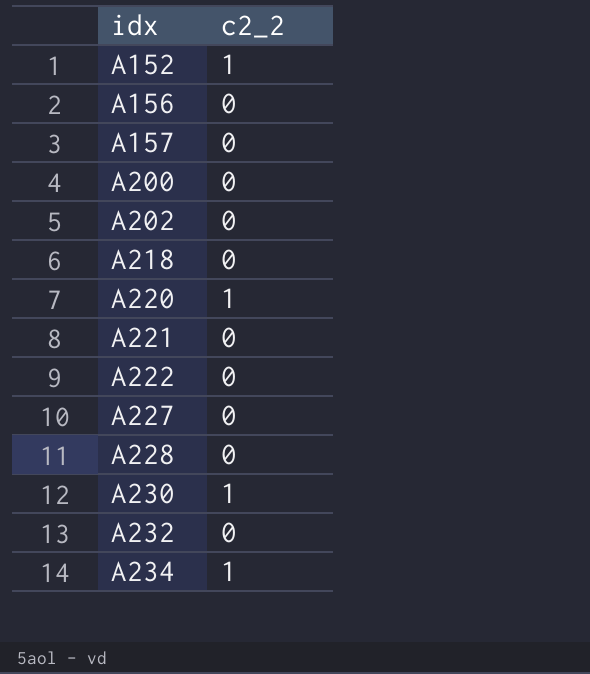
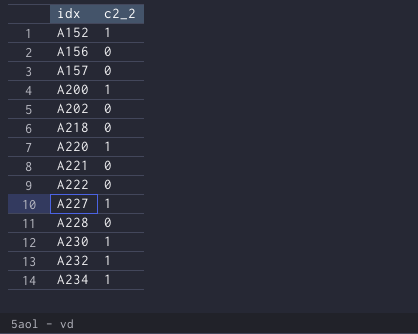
A200 | c2_2: 0 -> 1
A227 | c2_2: 0 -> 1
A232 | c2_2: 0 -> 1

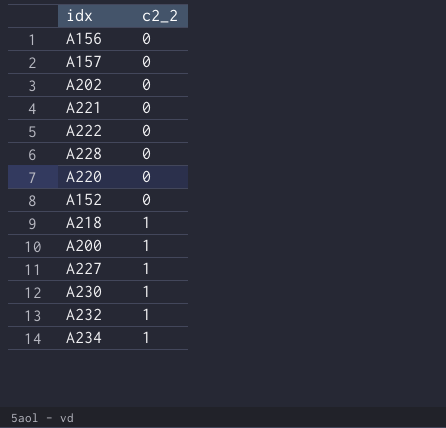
row order: idx ascending -> c2_2 ascending
A220 | c2_2: 1 -> 0
A152 | c2_2: 1 -> 0
A218 | c2_2: 0 -> 1

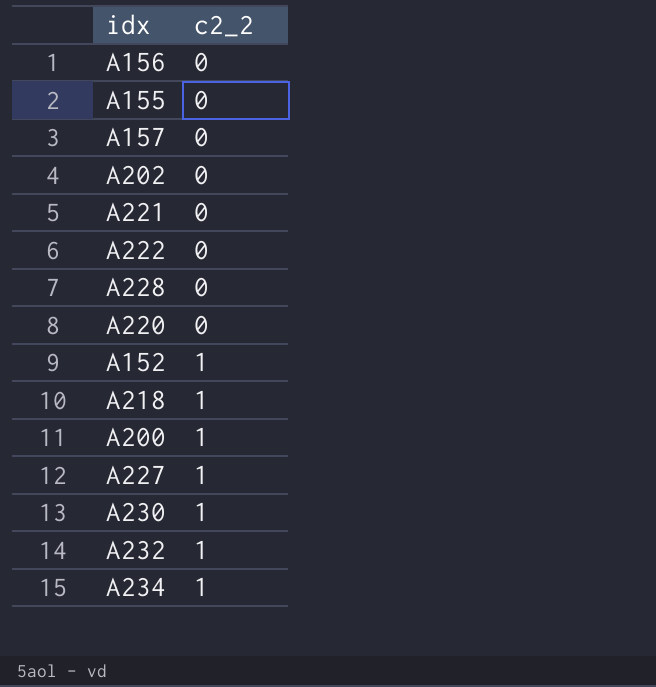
row A155: none -> 0
A152 | c2_2: 0 -> 1

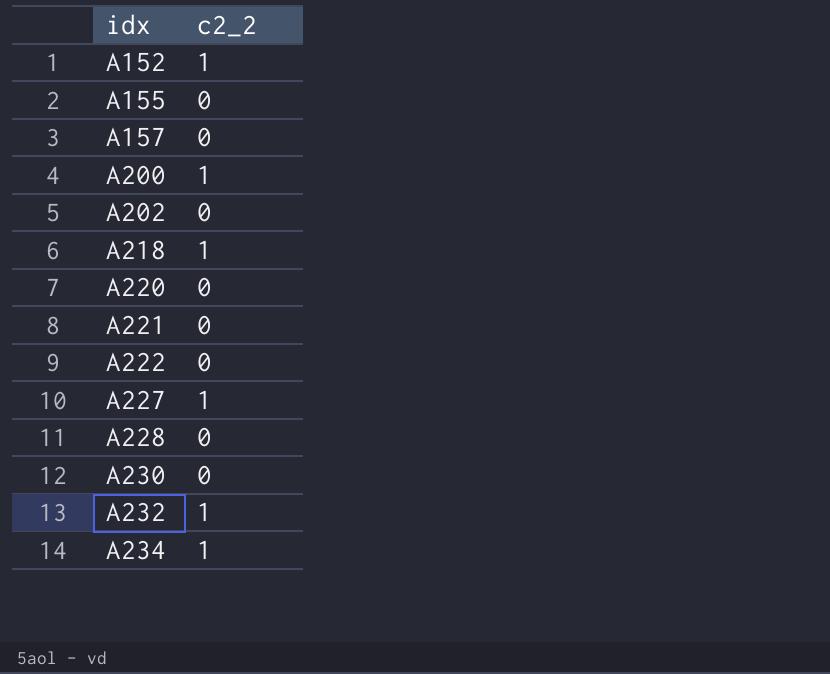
row order: c2_2 ascending -> idx ascending
row A156: 0 -> none
A230 | c2_2: 1 -> 0

